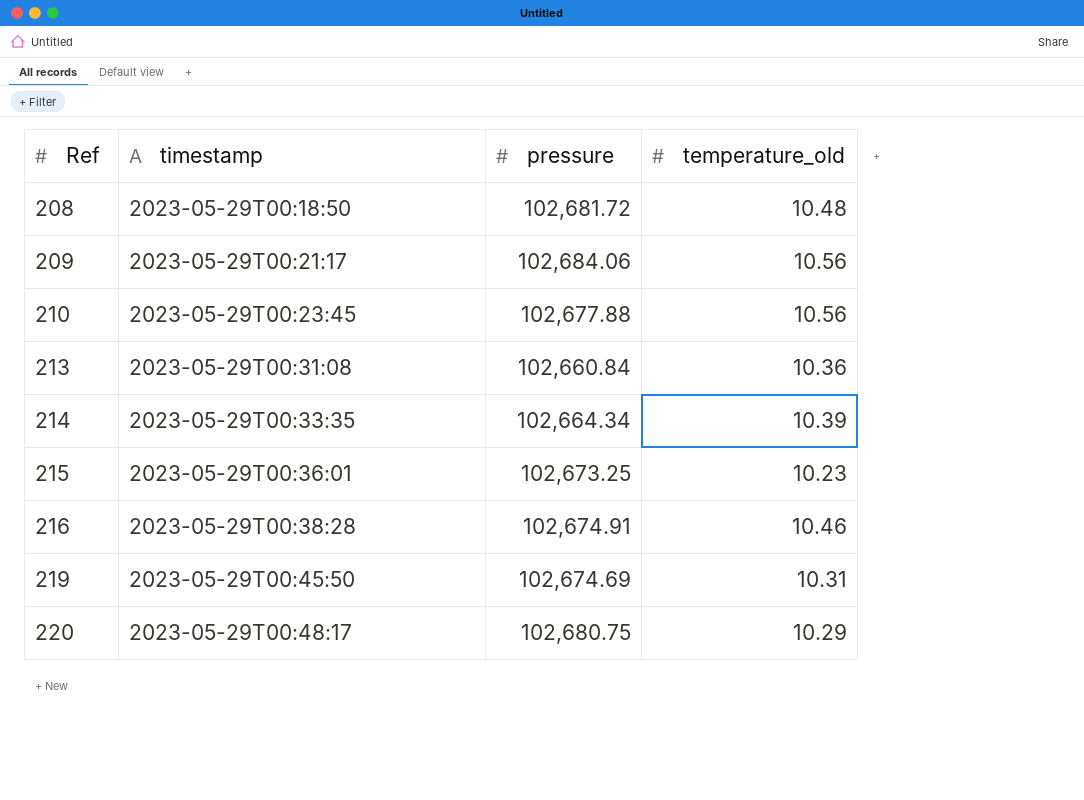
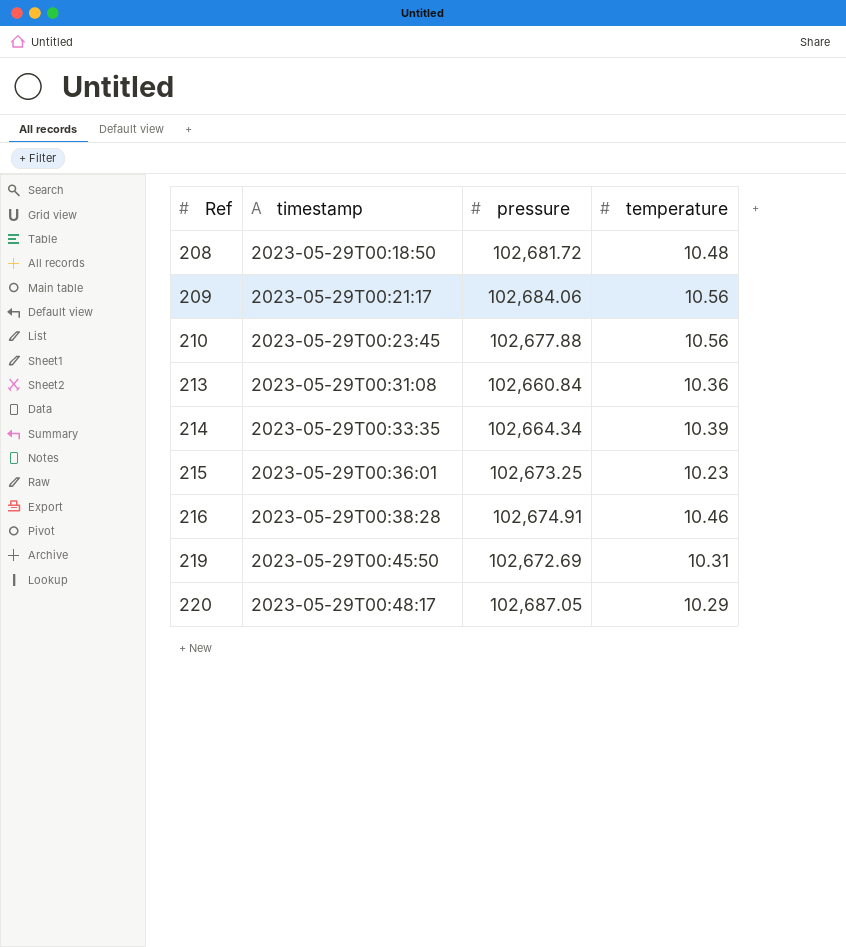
column name: temperature_old -> temperature
219 | pressure: 102,674.69 -> 102,672.69
220 | pressure: 102,680.75 -> 102,687.05

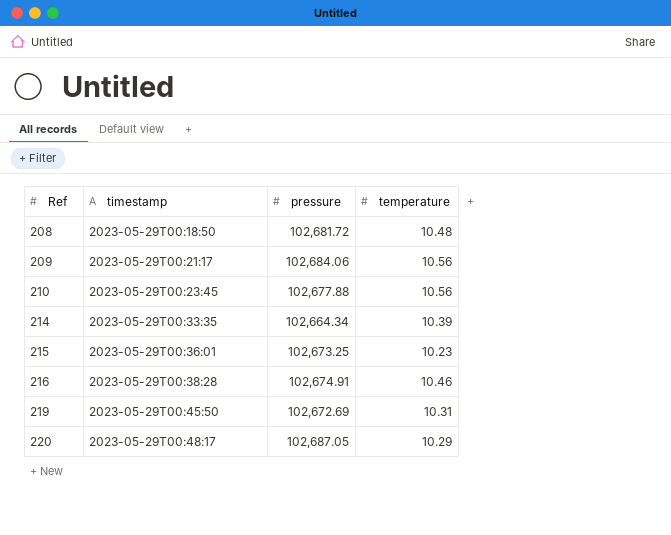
row 213: 2023-05-29T00:31:08 | 102,660.84 | 10.36 -> none

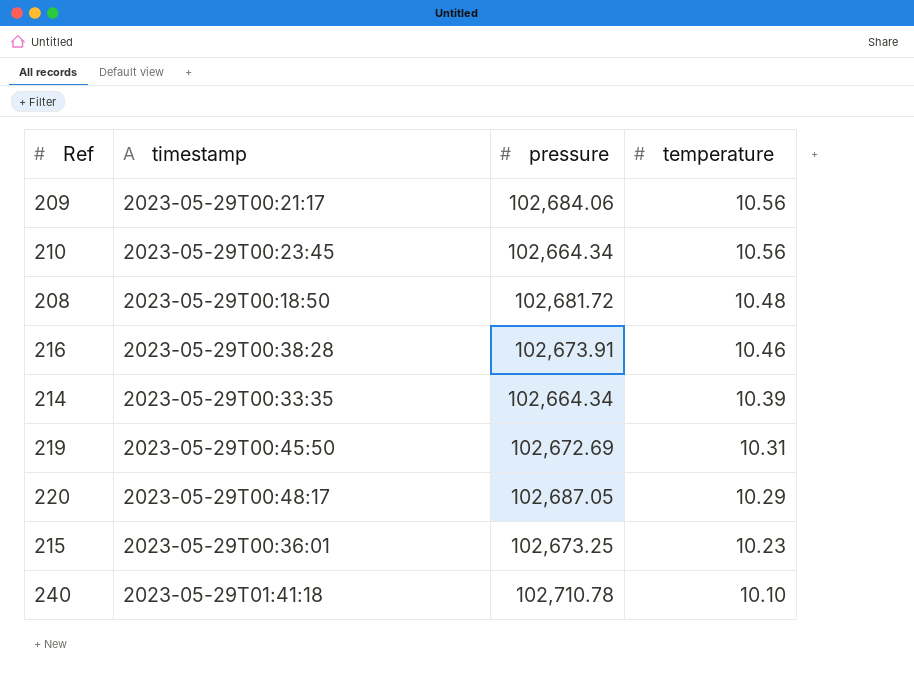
row order: Ref ascending -> temperature descending
210 | pressure: 102,677.88 -> 102,664.34
216 | pressure: 102,674.91 -> 102,673.91
row 240: none -> 2023-05-29T01:41:18 | 102,710.78 | 10.10

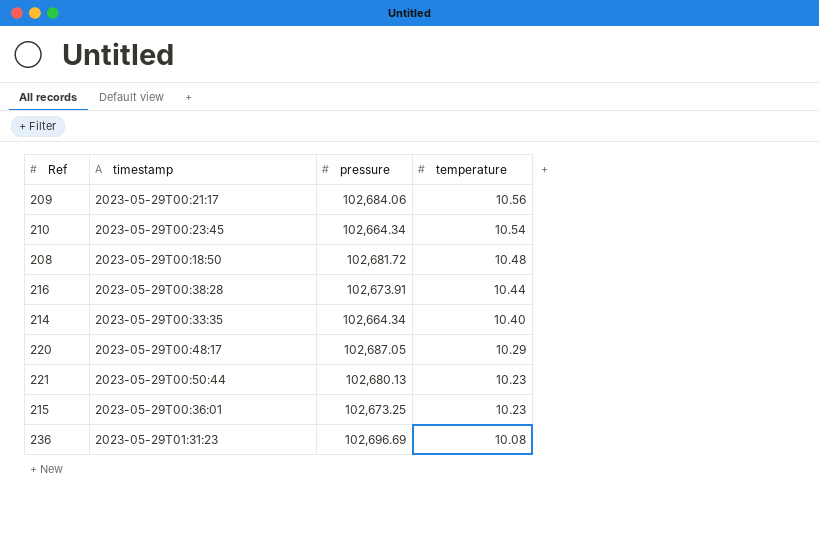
row 219: 2023-05-29T00:45:50 | 102,672.69 | 10.31 -> none
row 240: 2023-05-29T01:41:18 | 102,710.78 | 10.10 -> none
210 | temperature: 10.56 -> 10.54
216 | temperature: 10.46 -> 10.44
214 | temperature: 10.39 -> 10.40
row 221: none -> 2023-05-29T00:50:44 | 102,680.13 | 10.23
row 236: none -> 2023-05-29T01:31:23 | 102,696.69 | 10.08

